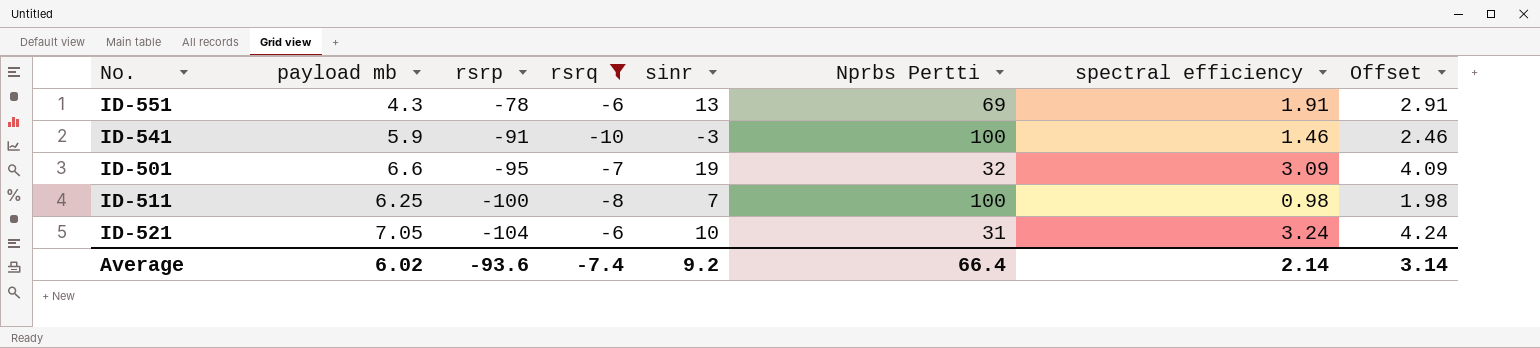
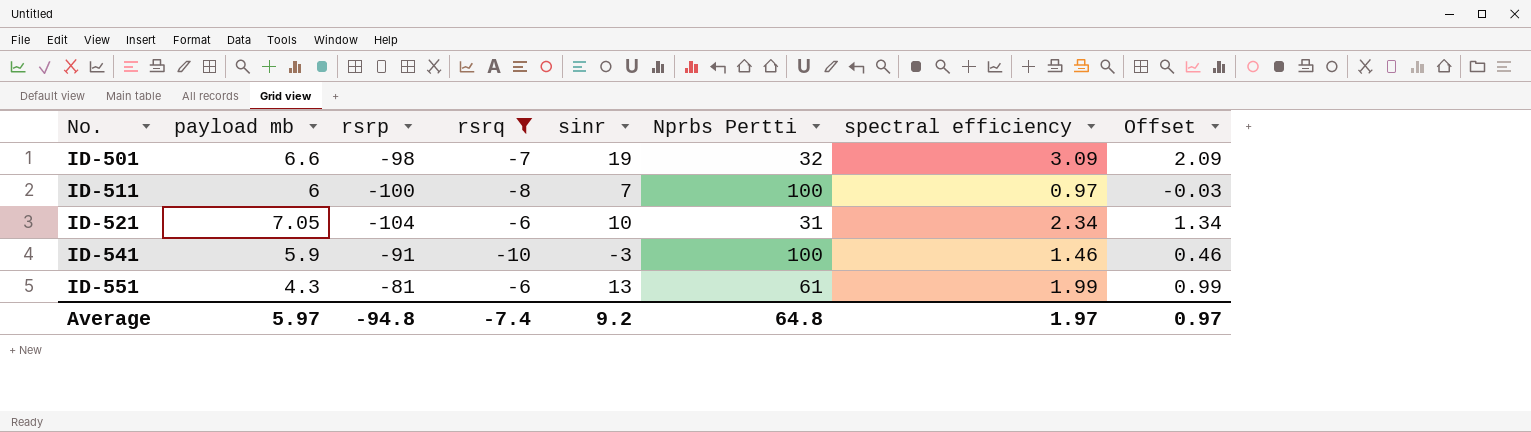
row order: rsrp descending -> No. ascending
column Offset | formula: [spectral efficiency] + 1 -> [spectral efficiency] - 1
ID-501 | rsrp: -95 -> -98
ID-511 | payload mb: 6.25 -> 6
ID-511 | spectral efficiency: 0.98 -> 0.97
ID-521 | spectral efficiency: 3.24 -> 2.34
ID-551 | rsrp: -78 -> -81
ID-551 | Nprbs Pertti: 69 -> 61
ID-551 | spectral efficiency: 1.91 -> 1.99
Average | payload mb: 6.02 -> 5.97
Average | rsrp: -93.6 -> -94.8
Average | Nprbs Pertti: 66.4 -> 64.8
Average | spectral efficiency: 2.14 -> 1.97
Average | Offset: 3.14 -> 0.97

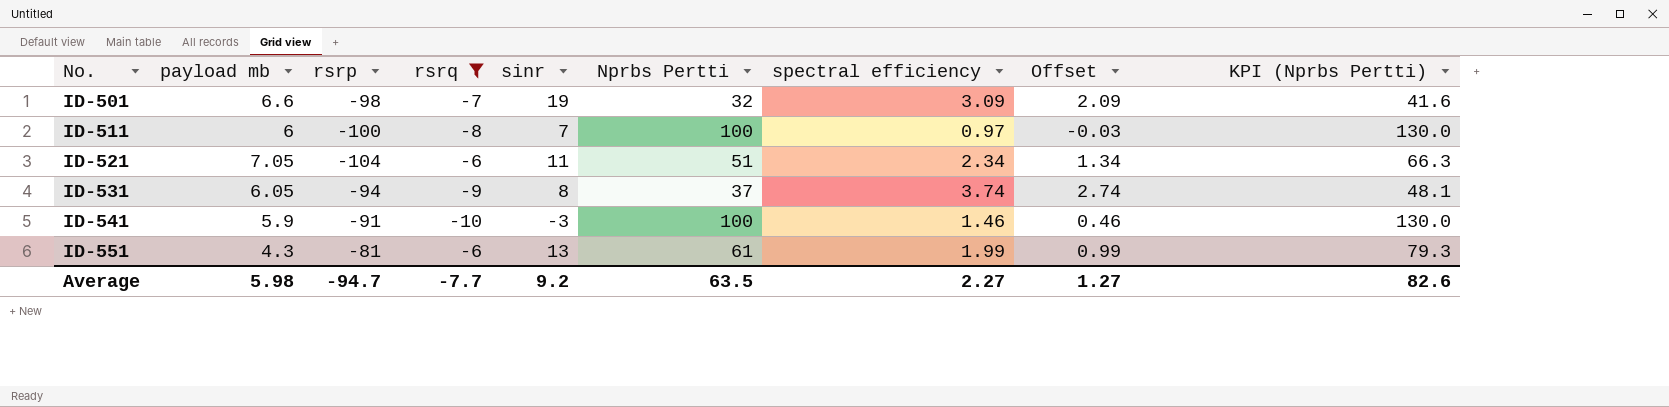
column KPI (Nprbs Pertti) | formula: none -> [Nprbs Pertti] * 1.3
ID-521 | sinr: 10 -> 11
ID-521 | Nprbs Pertti: 31 -> 51
row ID-531: none -> 6.05 | -94 | -9 | 8 | 37 | 3.74 | 2.74 | 48.1
Average | payload mb: 5.97 -> 5.98
Average | rsrp: -94.8 -> -94.7
Average | rsrq: -7.4 -> -7.7
Average | Nprbs Pertti: 64.8 -> 63.5
Average | spectral efficiency: 1.97 -> 2.27
Average | Offset: 0.97 -> 1.27

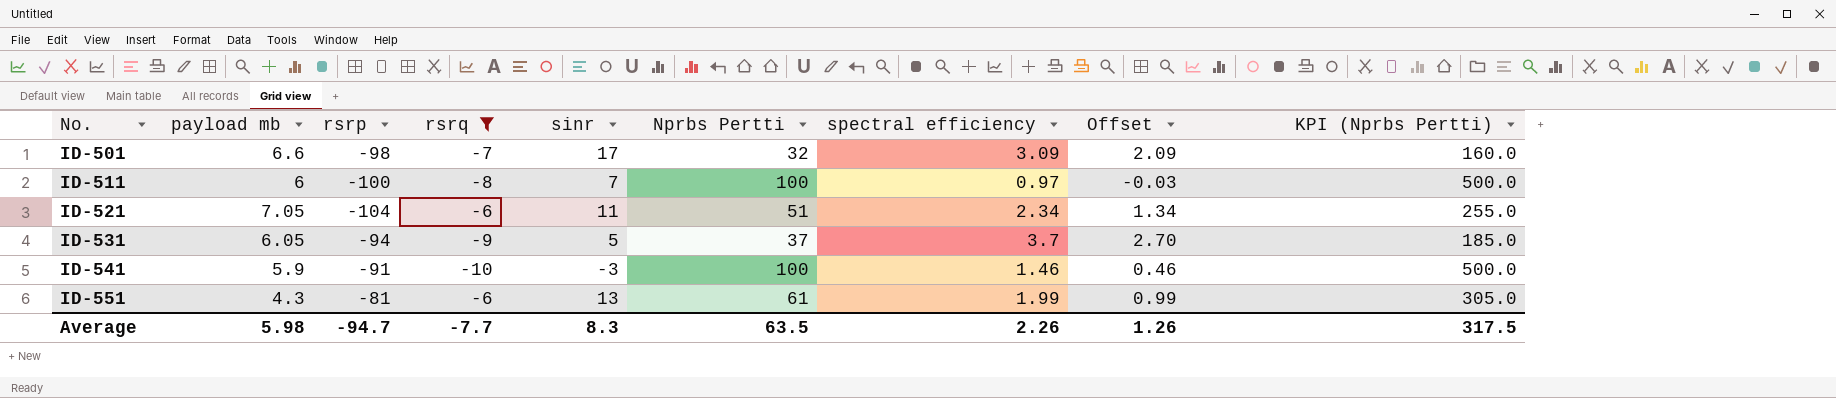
column KPI (Nprbs Pertti) | formula: [Nprbs Pertti] * 1.3 -> [Nprbs Pertti] * 5
ID-501 | sinr: 19 -> 17
ID-531 | sinr: 8 -> 5
ID-531 | spectral efficiency: 3.74 -> 3.7
ID-531 | Offset: 2.74 -> 2.70
Average | sinr: 9.2 -> 8.3
Average | spectral efficiency: 2.27 -> 2.26
Average | Offset: 1.27 -> 1.26
Average | KPI (Nprbs Pertti): 82.6 -> 317.5

